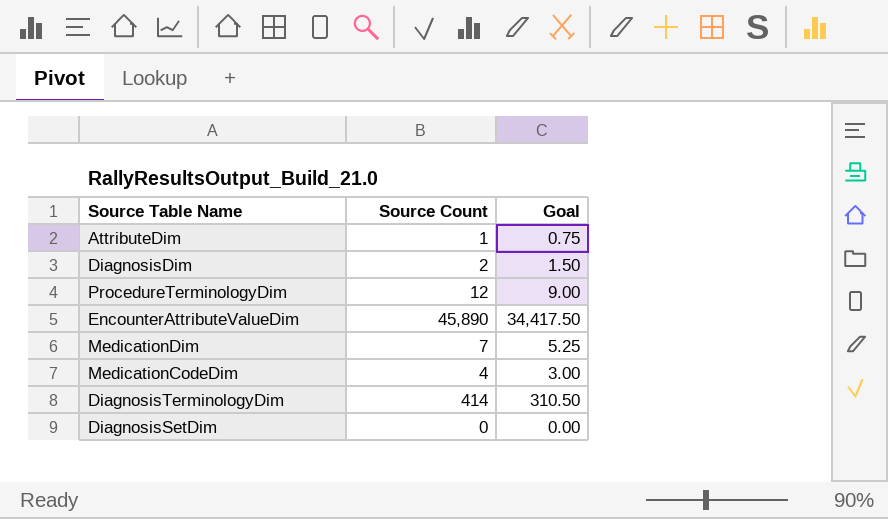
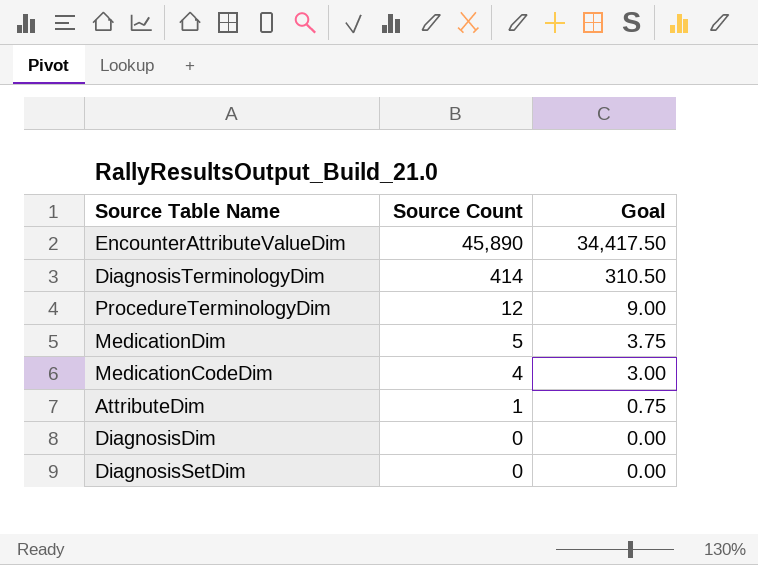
row order: none -> Source Count descending
MedicationDim | Source Count: 7 -> 5
MedicationDim | Goal: 5.25 -> 3.75
DiagnosisDim | Source Count: 2 -> 0
DiagnosisDim | Goal: 1.50 -> 0.00

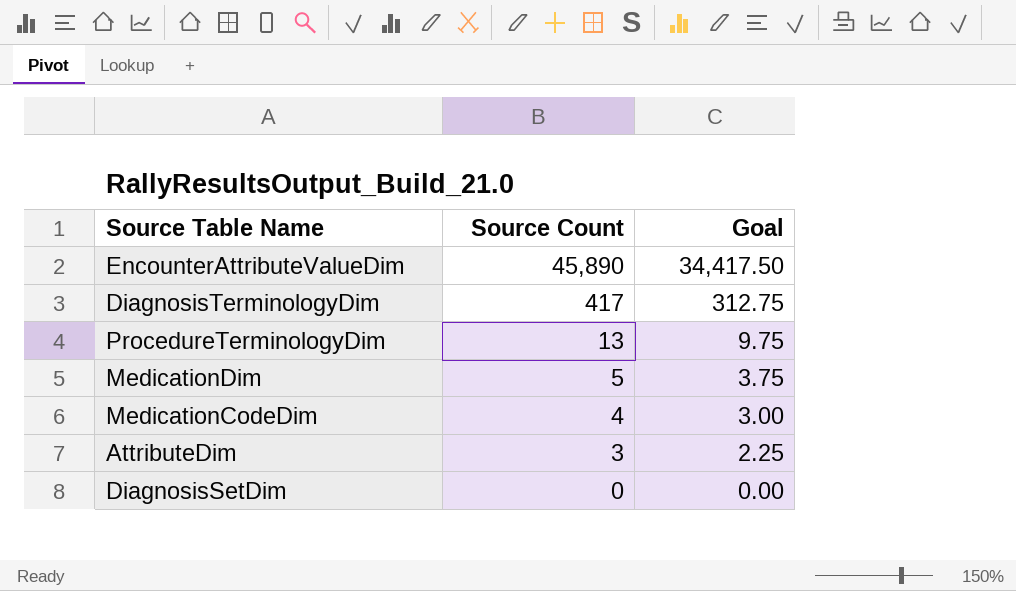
row DiagnosisDim: 0 | 0.00 -> none
DiagnosisTerminologyDim | Source Count: 414 -> 417
DiagnosisTerminologyDim | Goal: 310.50 -> 312.75
ProcedureTerminologyDim | Source Count: 12 -> 13
ProcedureTerminologyDim | Goal: 9.00 -> 9.75
AttributeDim | Source Count: 1 -> 3
AttributeDim | Goal: 0.75 -> 2.25

